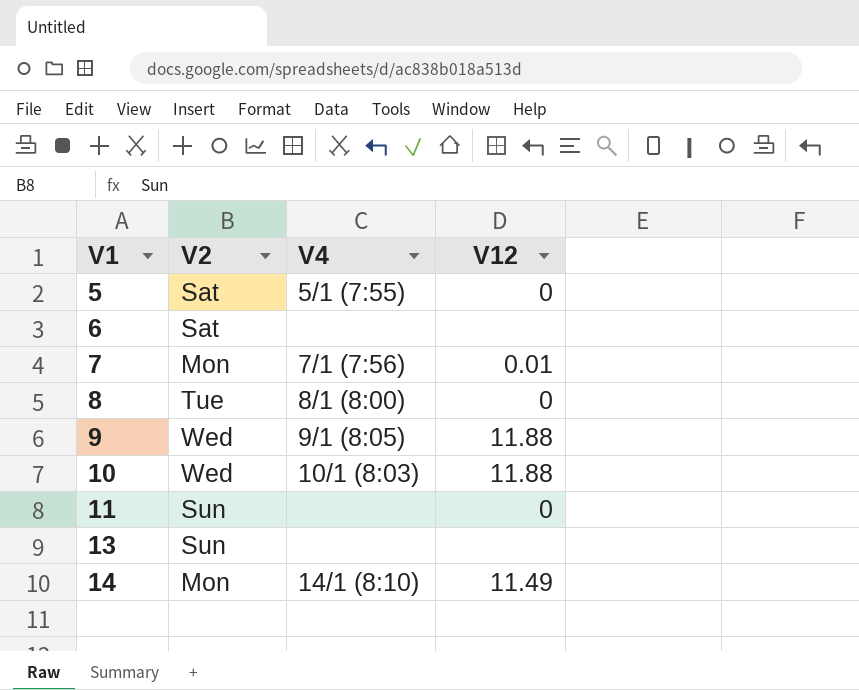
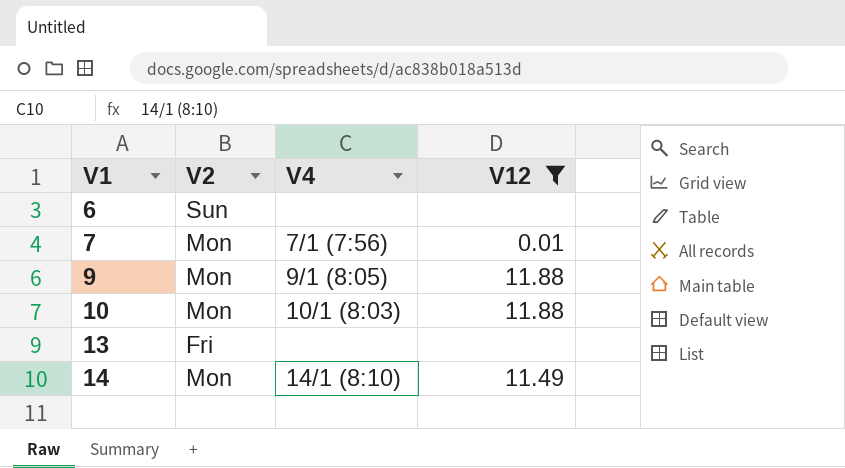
filter: none -> V12 != 0
6 | V2: Sat -> Sun
9 | V2: Wed -> Mon
10 | V2: Wed -> Mon
13 | V2: Sun -> Fri

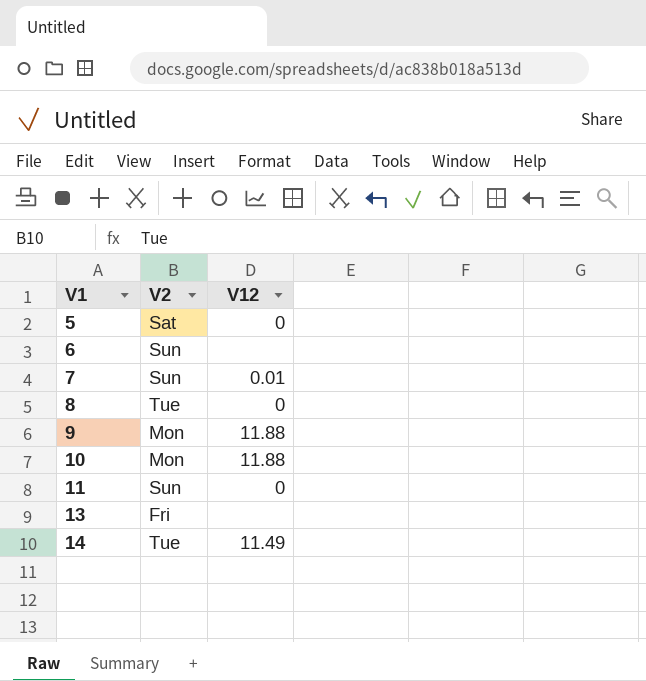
filter: V12 != 0 -> none
column V4 | position: 3 -> none
7 | V2: Mon -> Sun
14 | V2: Mon -> Tue

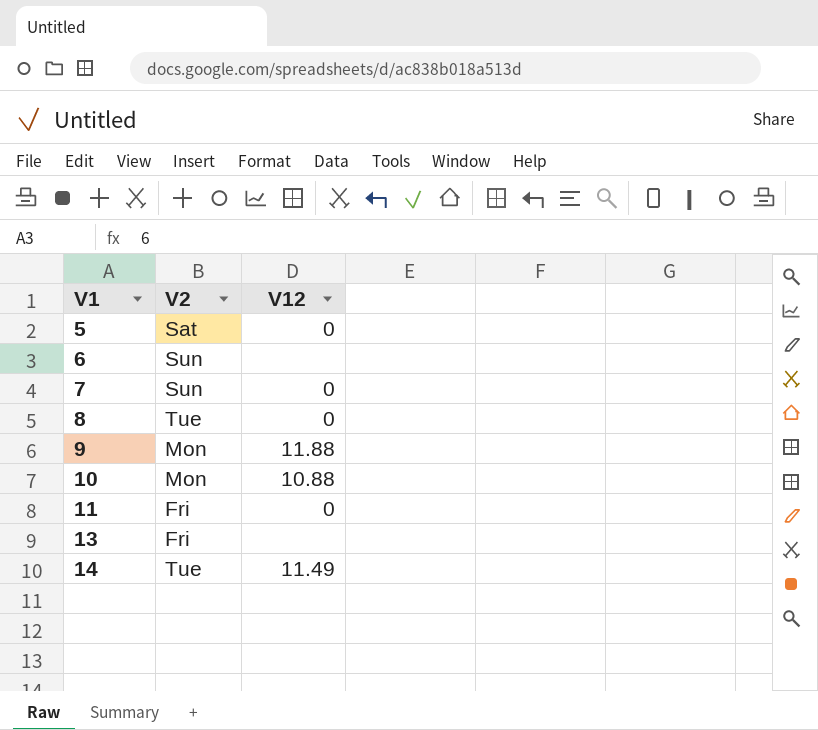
7 | V12: 0.01 -> 0
10 | V12: 11.88 -> 10.88
11 | V2: Sun -> Fri

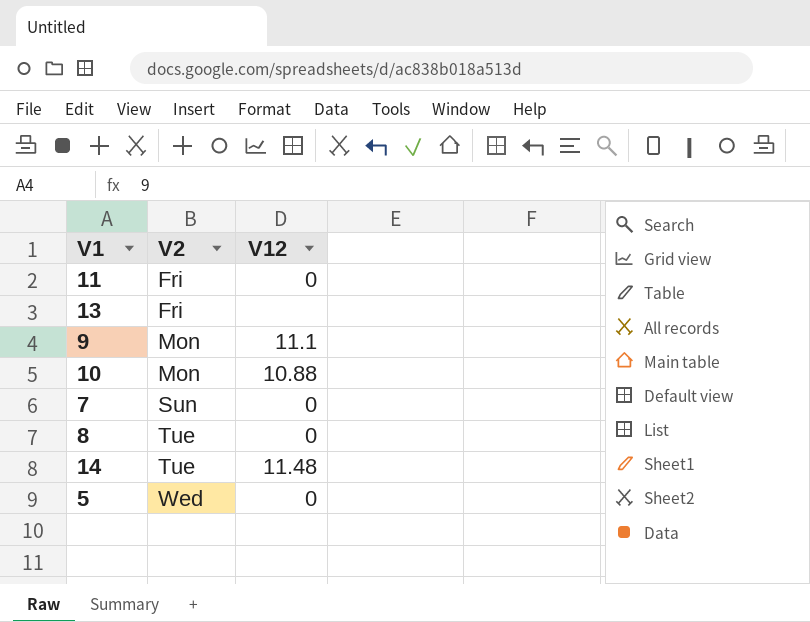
row order: V1 ascending -> V2 ascending
row 6: Sun | none -> none
9 | V12: 11.88 -> 11.1
14 | V12: 11.49 -> 11.48
5 | V2: Sat -> Wed

